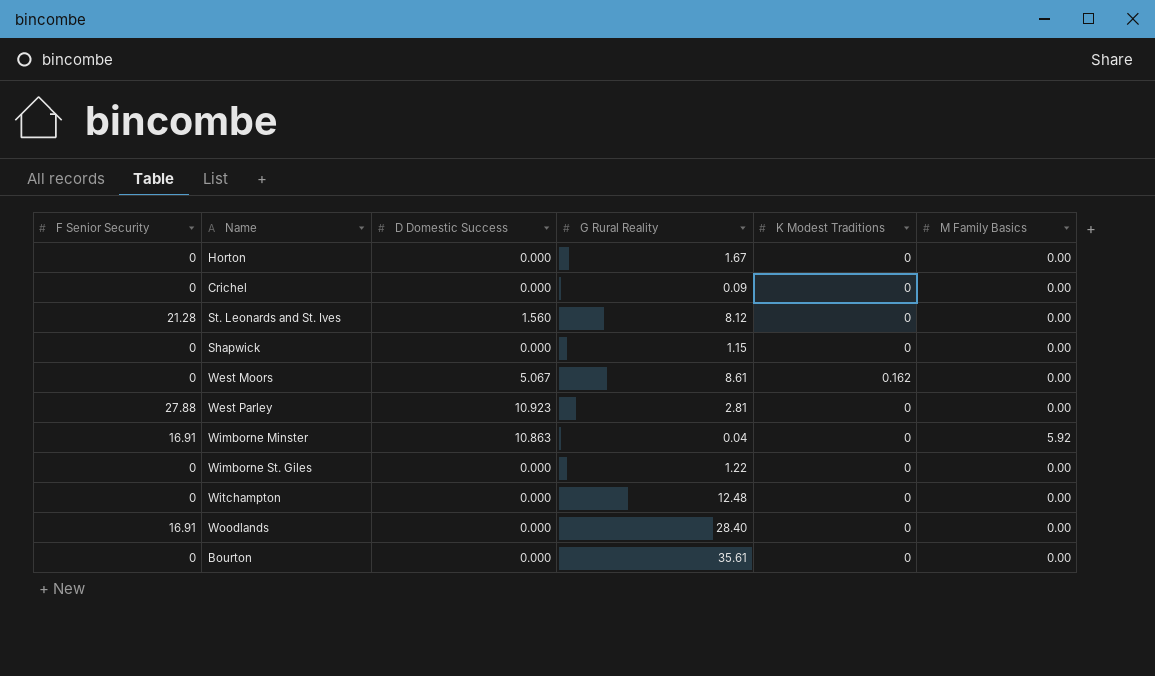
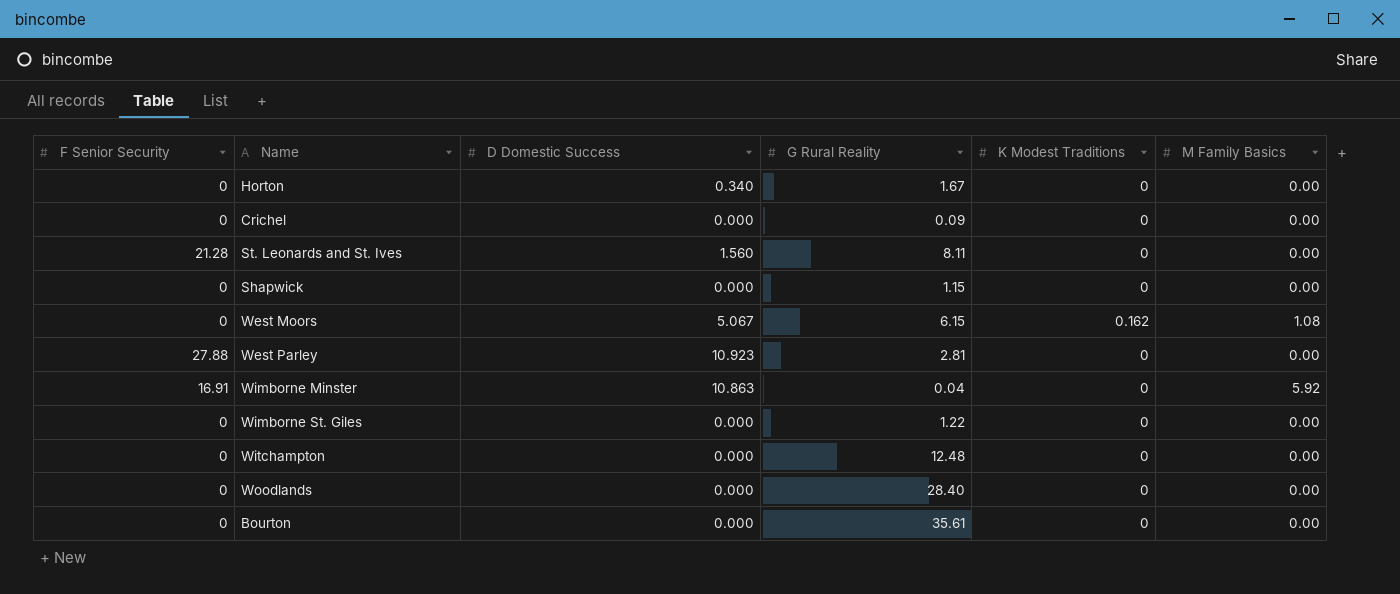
Horton | D Domestic Success: 0.000 -> 0.340
St. Leonards and St. Ives | G Rural Reality: 8.12 -> 8.11
West Moors | G Rural Reality: 8.61 -> 6.15
West Moors | M Family Basics: 0.00 -> 1.08
Woodlands | F Senior Security: 16.91 -> 0

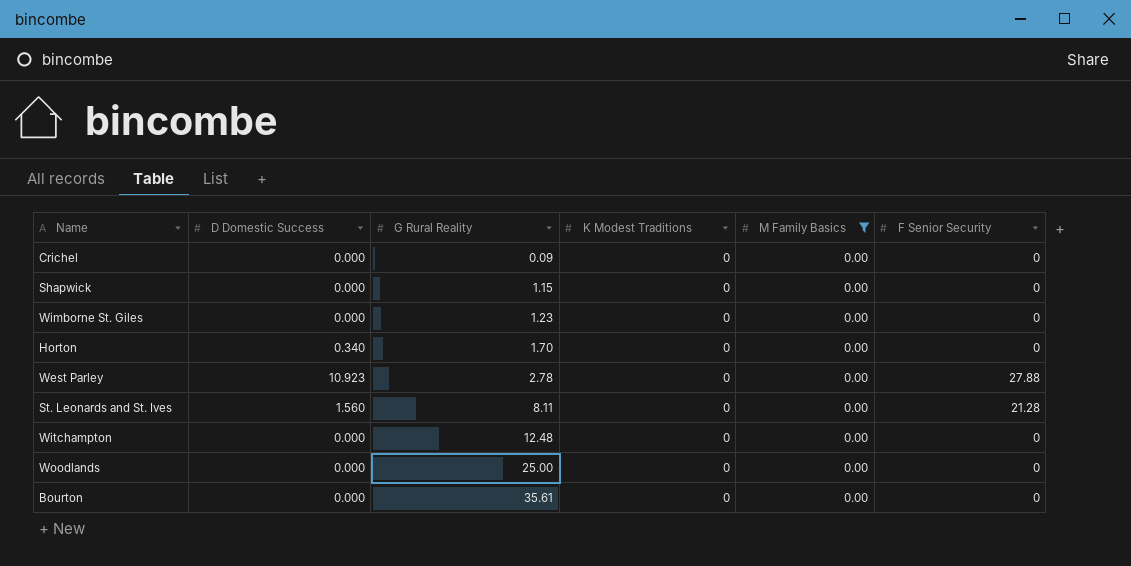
filter: none -> M Family Basics = 0.00
row order: none -> G Rural Reality ascending
column F Senior Security | position: 1 -> 6
Wimborne St. Giles | G Rural Reality: 1.22 -> 1.23
Horton | G Rural Reality: 1.67 -> 1.70
West Parley | G Rural Reality: 2.81 -> 2.78
Woodlands | G Rural Reality: 28.40 -> 25.00

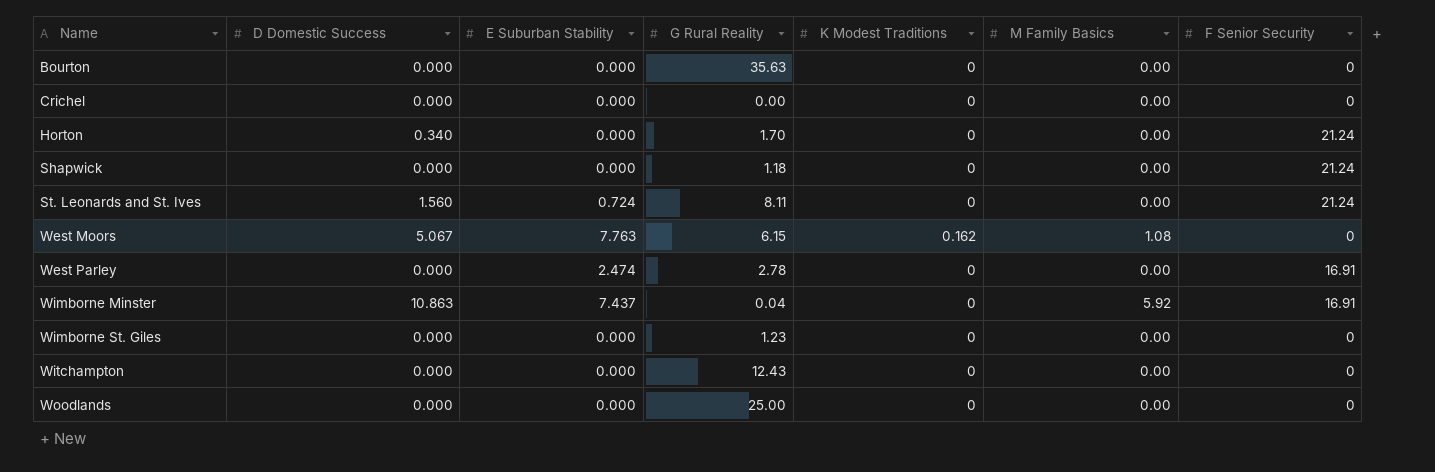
filter: M Family Basics = 0.00 -> none
row order: G Rural Reality ascending -> Name ascending
column E Suburban Stability | position: none -> 3
Bourton | G Rural Reality: 35.61 -> 35.63
Crichel | G Rural Reality: 0.09 -> 0.00
Horton | F Senior Security: 0 -> 21.24
Shapwick | G Rural Reality: 1.15 -> 1.18
Shapwick | F Senior Security: 0 -> 21.24
St. Leonards and St. Ives | F Senior Security: 21.28 -> 21.24
West Parley | D Domestic Success: 10.923 -> 0.000
West Parley | F Senior Security: 27.88 -> 16.91
Witchampton | G Rural Reality: 12.48 -> 12.43

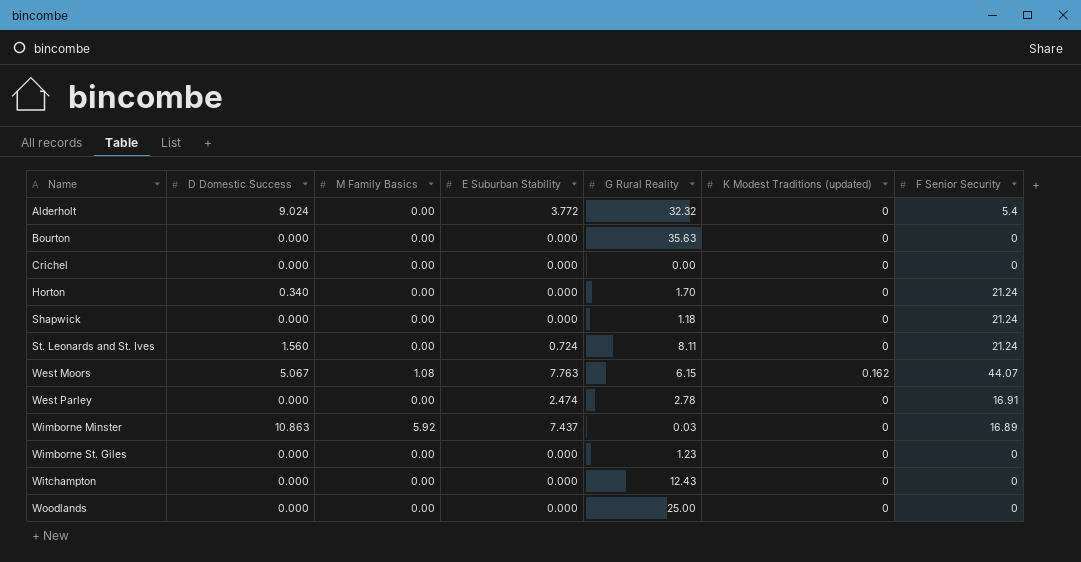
column M Family Basics | position: 6 -> 3
column name: K Modest Traditions -> K Modest Traditions (updated)
row Alderholt: none -> 9.024 | 0.00 | 3.772 | 32.32 | 0 | 5.4
West Moors | F Senior Security: 0 -> 44.07
Wimborne Minster | G Rural Reality: 0.04 -> 0.03
Wimborne Minster | F Senior Security: 16.91 -> 16.89

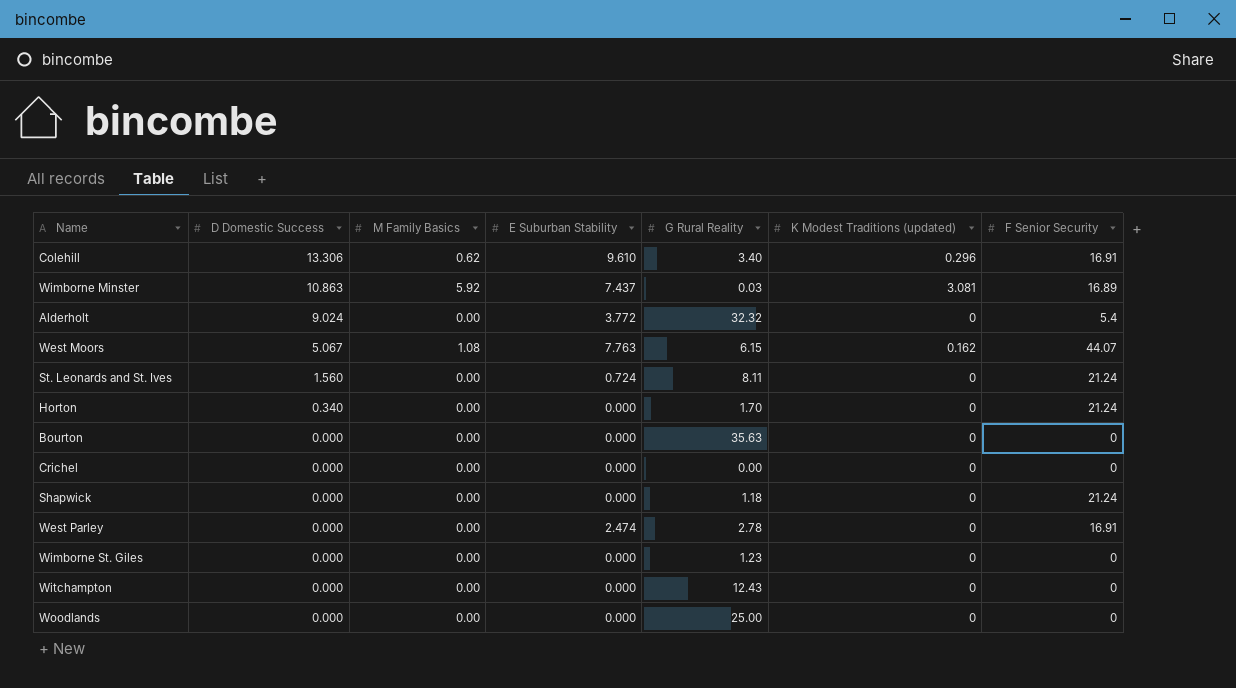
row order: Name ascending -> D Domestic Success descending
row Colehill: none -> 13.306 | 0.62 | 9.610 | 3.40 | 0.296 | 16.91
Wimborne Minster | K Modest Traditions (updated): 0 -> 3.081

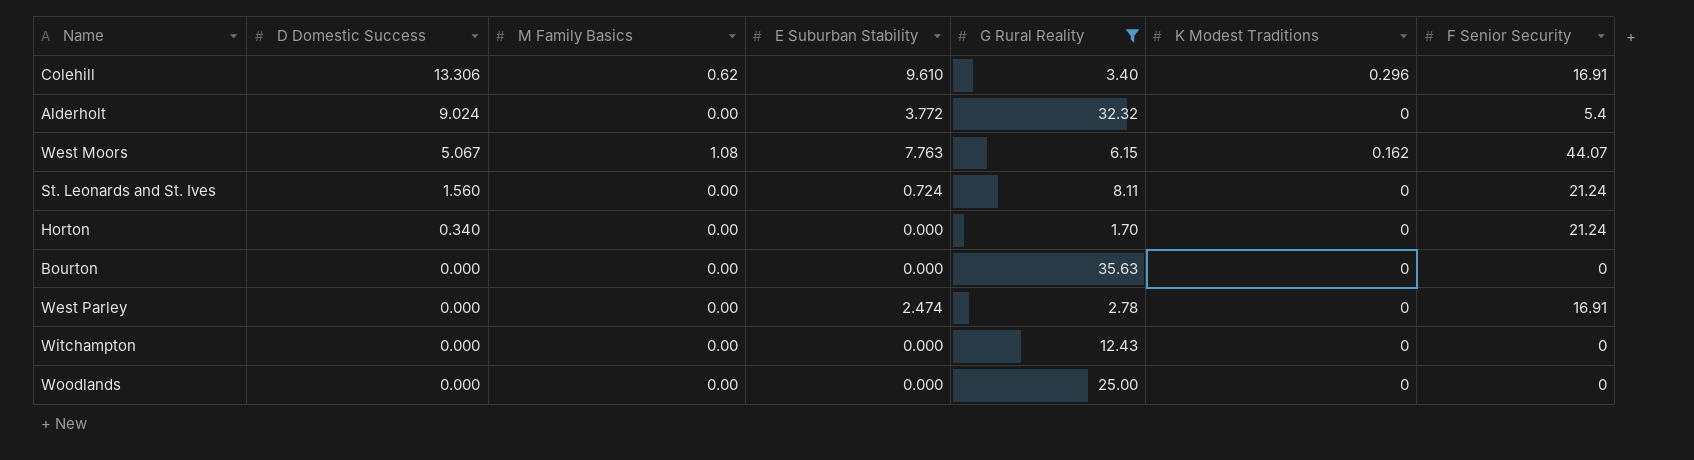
filter: none -> G Rural Reality >= 1.70
column name: K Modest Traditions (updated) -> K Modest Traditions

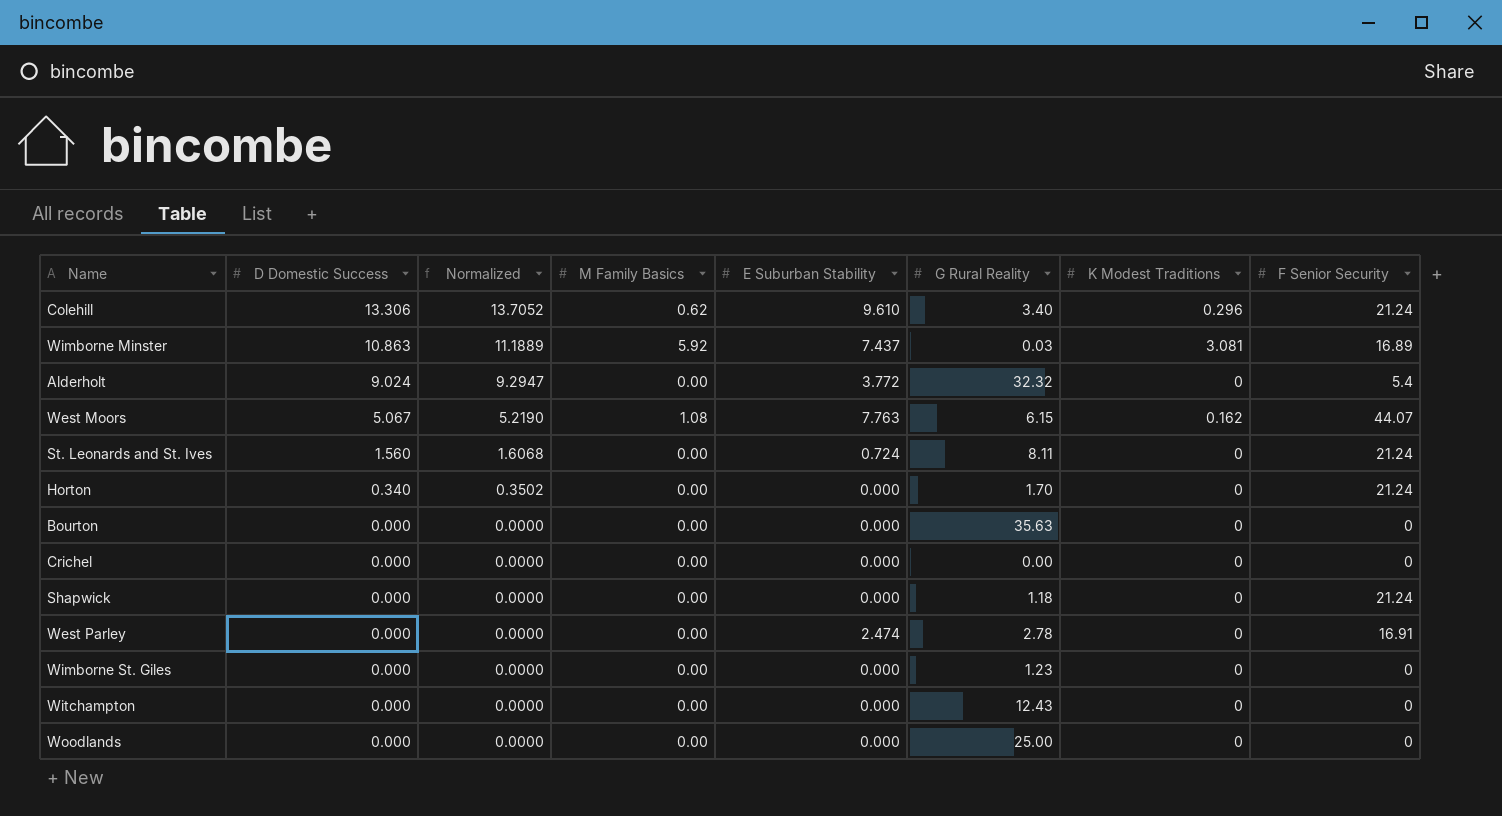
filter: G Rural Reality >= 1.70 -> none
column Normalized | formula: none -> [D Domestic Success] * 1.03
Colehill | F Senior Security: 16.91 -> 21.24

